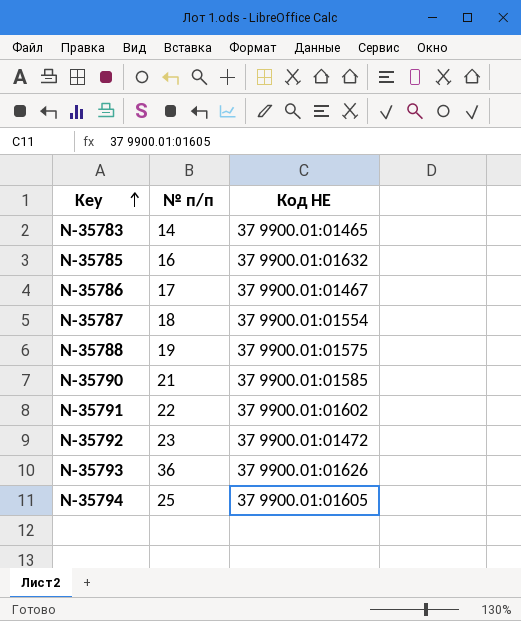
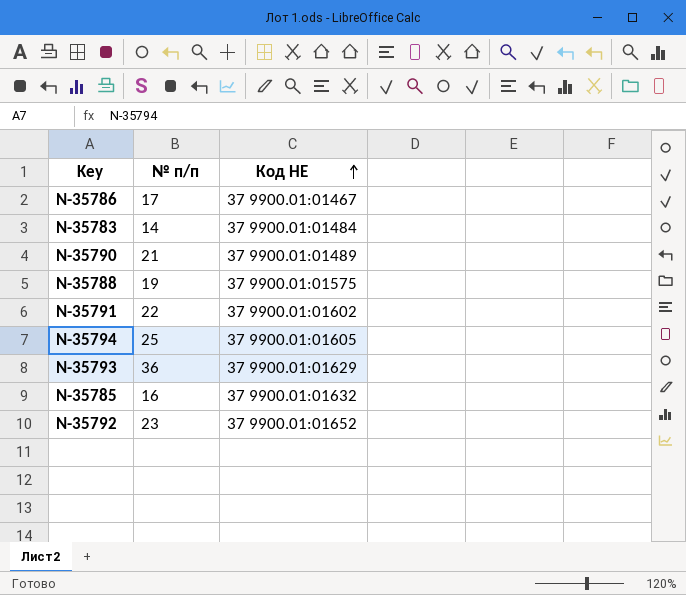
row order: Key ascending -> Код НЕ ascending
row N-35787: 18 | 37 9900.01:01554 -> none
N-35783 | Код НЕ: 37 9900.01:01465 -> 37 9900.01:01484
N-35790 | Код НЕ: 37 9900.01:01585 -> 37 9900.01:01489
N-35793 | Код НЕ: 37 9900.01:01626 -> 37 9900.01:01629
N-35792 | Код НЕ: 37 9900.01:01472 -> 37 9900.01:01652

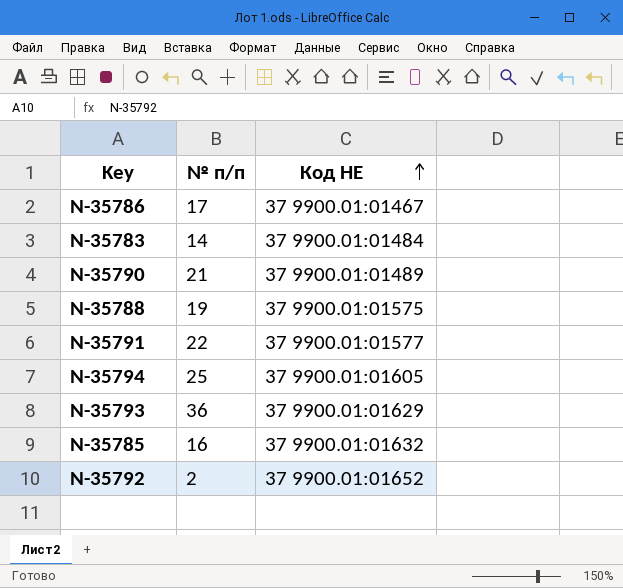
N-35791 | Код НЕ: 37 9900.01:01602 -> 37 9900.01:01577
N-35792 | № п/п: 23 -> 2

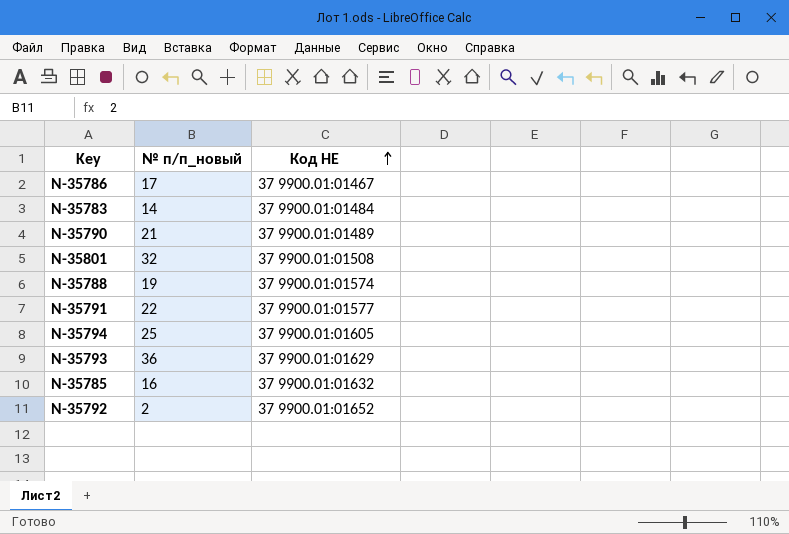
column name: № п/п -> № п/п_новый
row N-35801: none -> 32 | 37 9900.01:01508
N-35788 | Код НЕ: 37 9900.01:01575 -> 37 9900.01:01574

